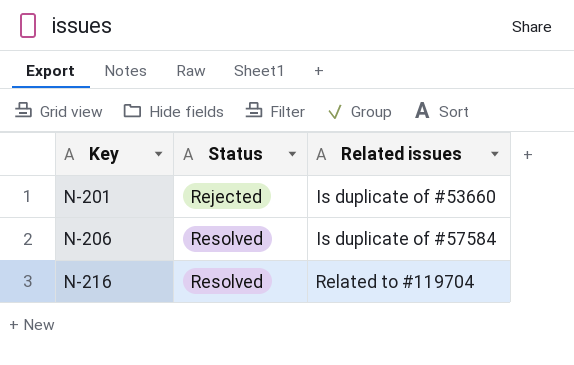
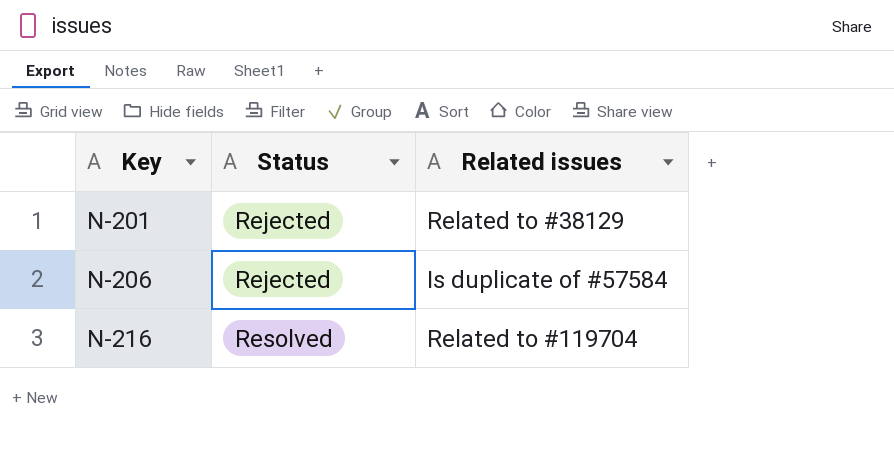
N-201 | Related issues: Is duplicate of #53660 -> Related to #38129
N-206 | Status: Resolved -> Rejected

